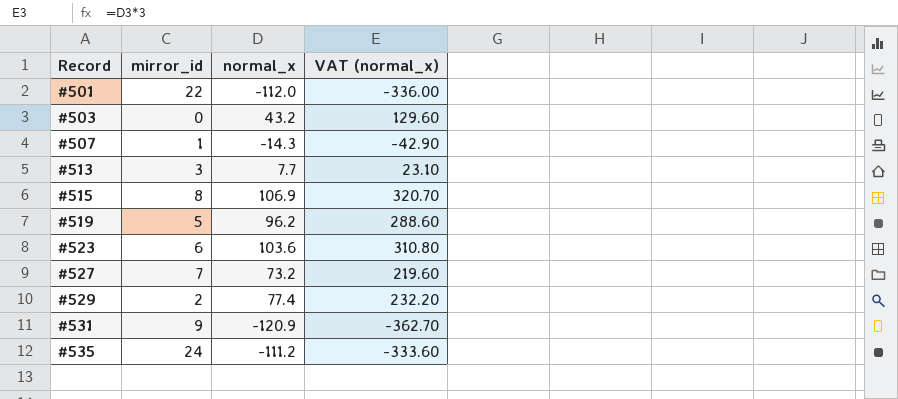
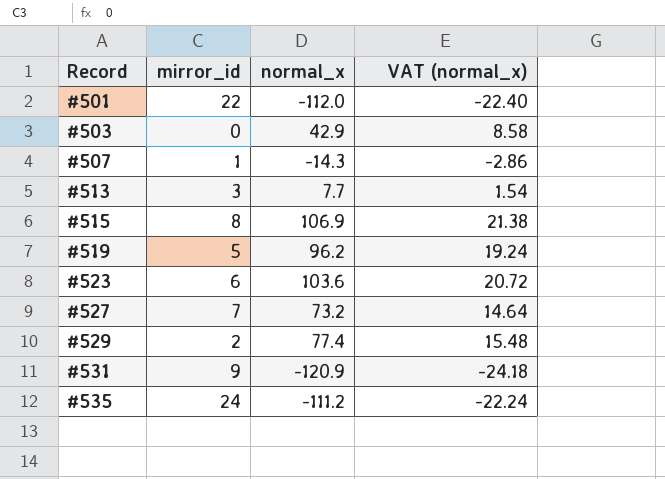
column VAT (normal_x) | formula: [normal_x] * 3 -> [normal_x] * 0.2
#503 | normal_x: 43.2 -> 42.9

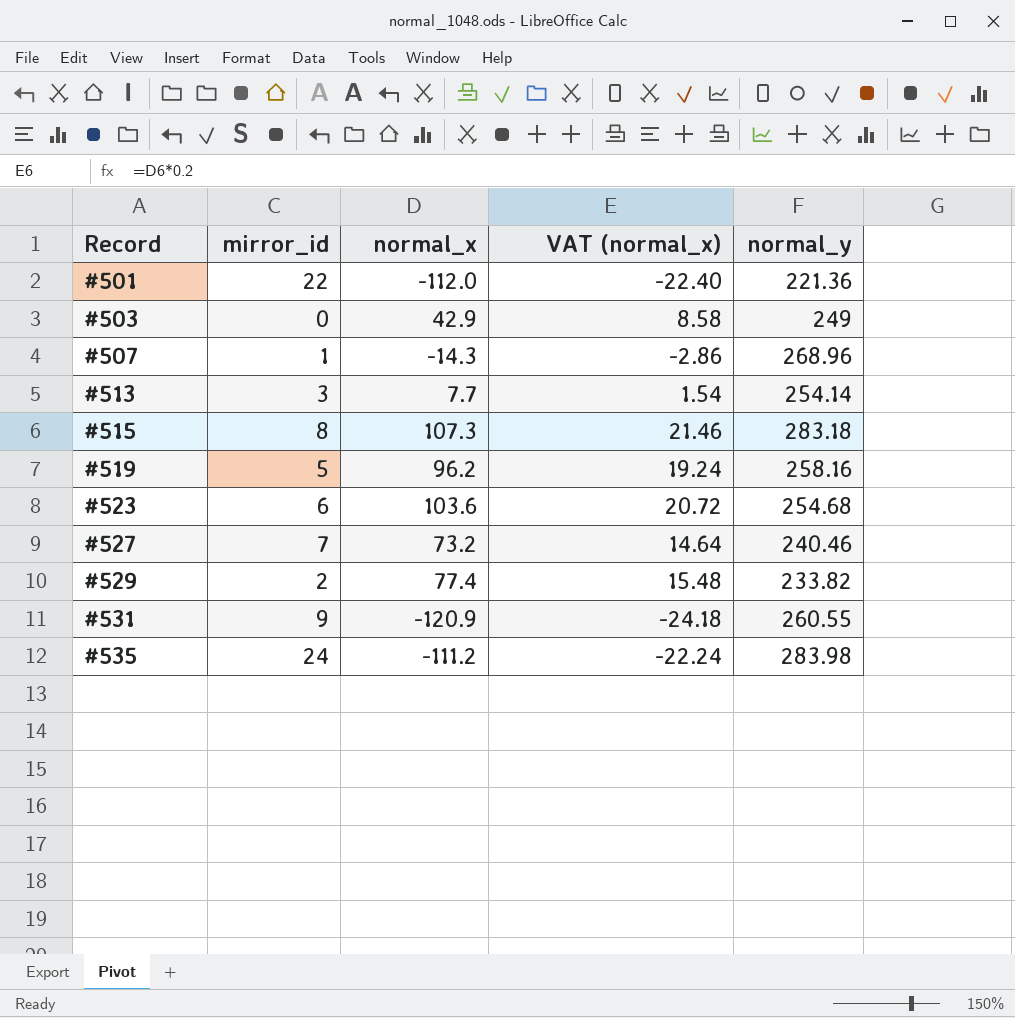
column normal_y | position: none -> 5
#515 | normal_x: 106.9 -> 107.3
#515 | VAT (normal_x): 21.38 -> 21.46

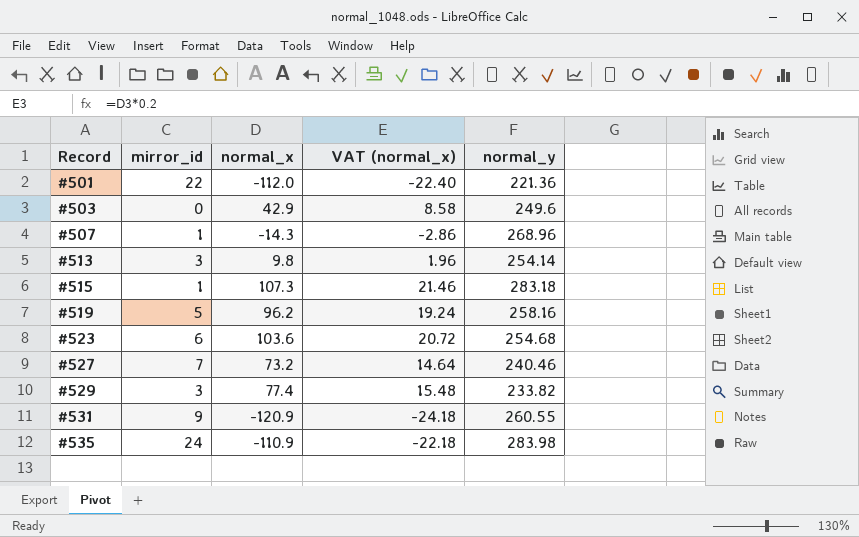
#503 | normal_y: 249 -> 249.6
#513 | normal_x: 7.7 -> 9.8
#513 | VAT (normal_x): 1.54 -> 1.96
#515 | mirror_id: 8 -> 1
#529 | mirror_id: 2 -> 3
#535 | normal_x: -111.2 -> -110.9
#535 | VAT (normal_x): -22.24 -> -22.18

